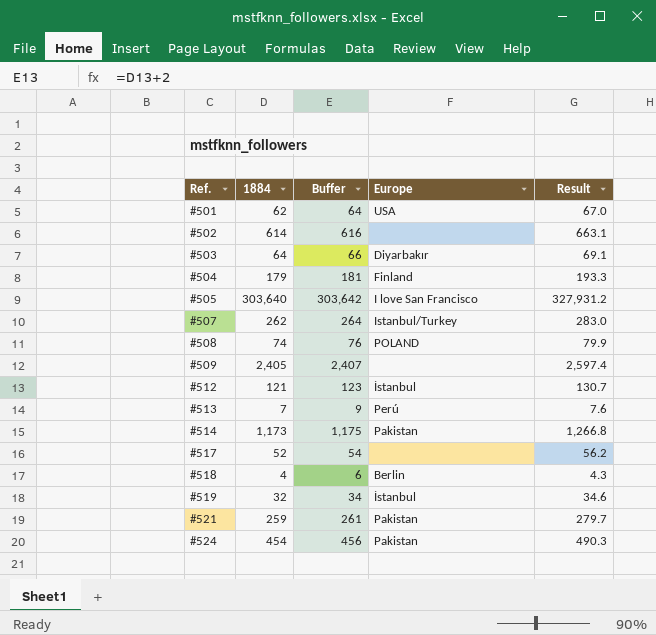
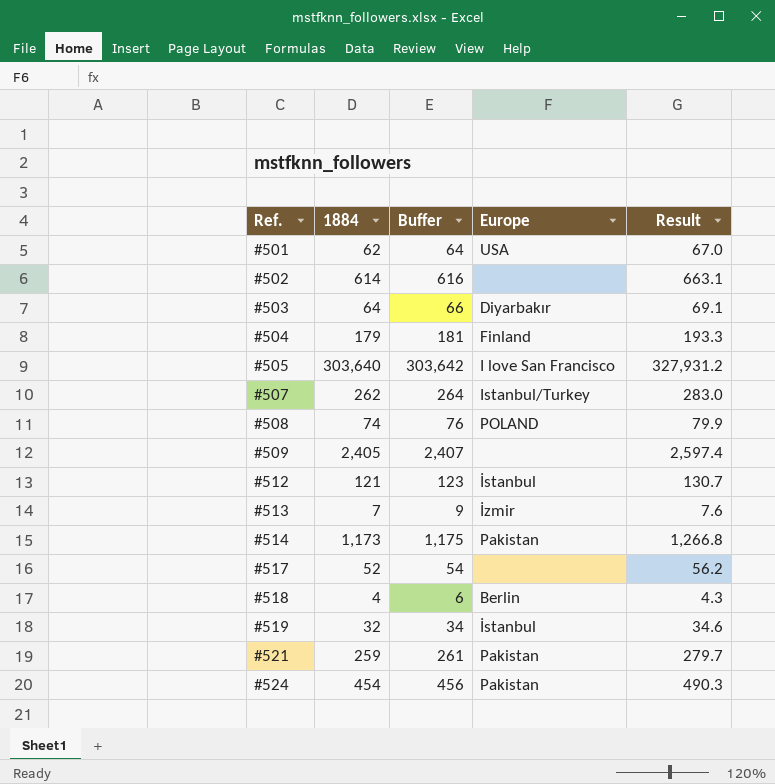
#513 | Europe: Perú -> İzmir

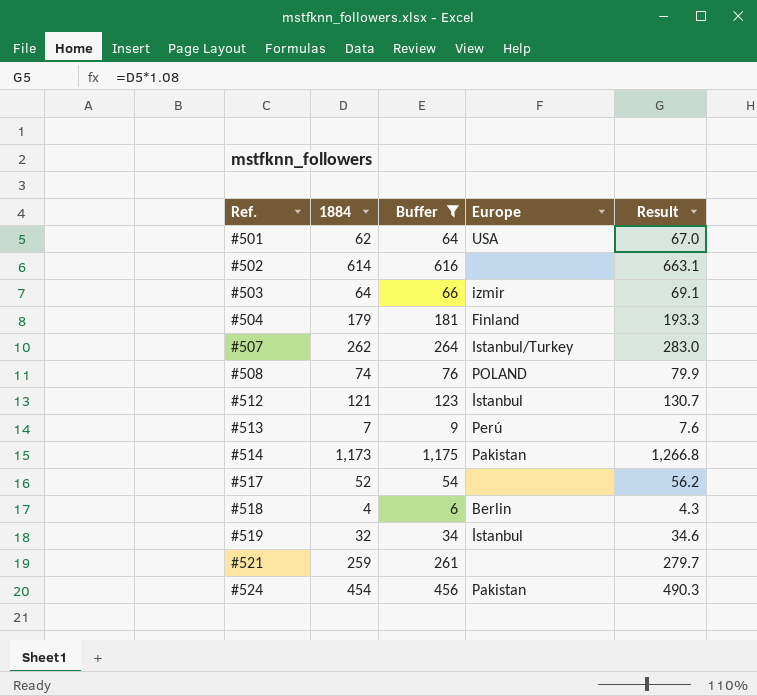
filter: none -> Buffer <= 1,175
#503 | Europe: Diyarbakır -> izmir
#513 | Europe: İzmir -> Perú
#521 | Europe: Pakistan -> none

